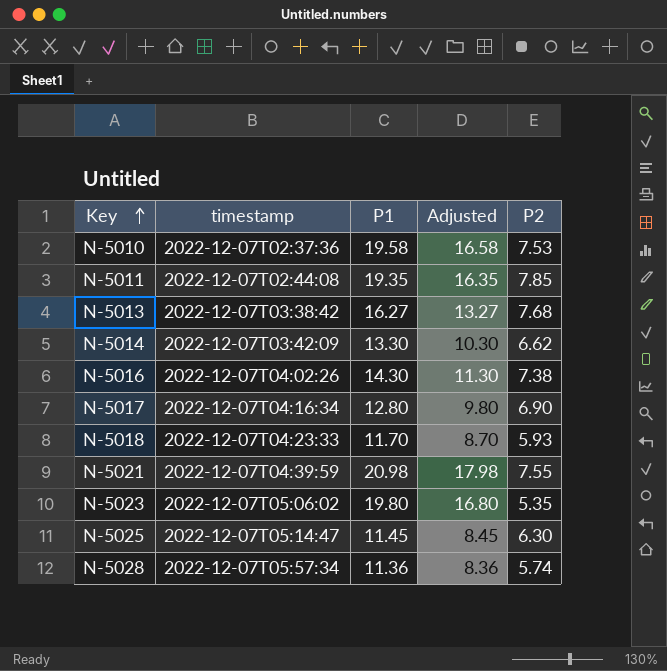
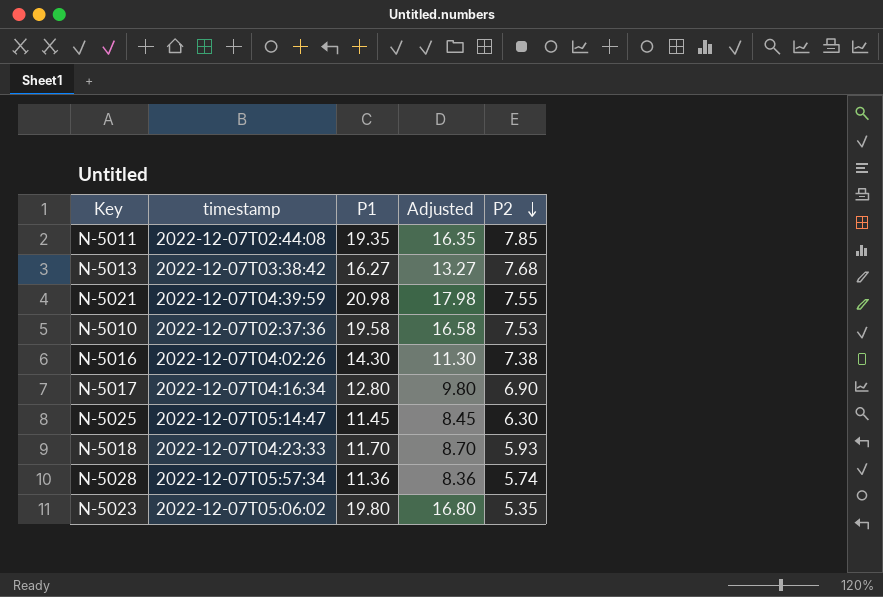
row order: Key ascending -> P2 descending
row N-5014: 2022-12-07T03:42:09 | 13.30 | 10.30 | 6.62 -> none

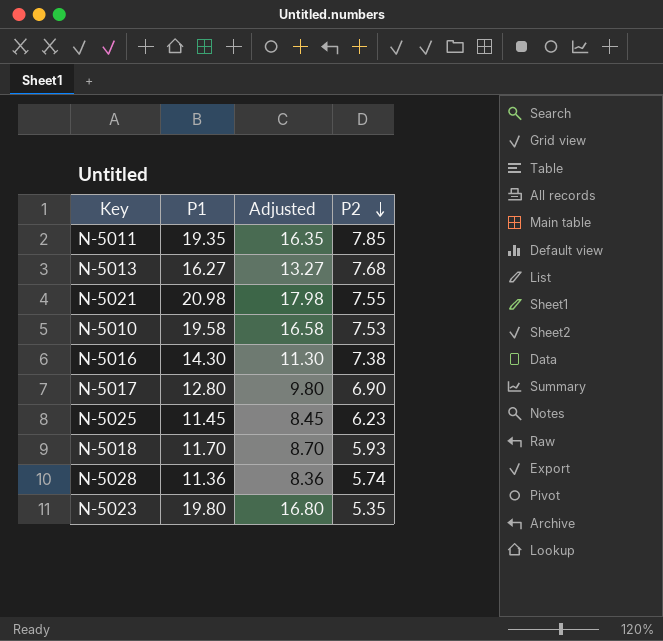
column timestamp | position: 2 -> none
N-5025 | P2: 6.30 -> 6.23

